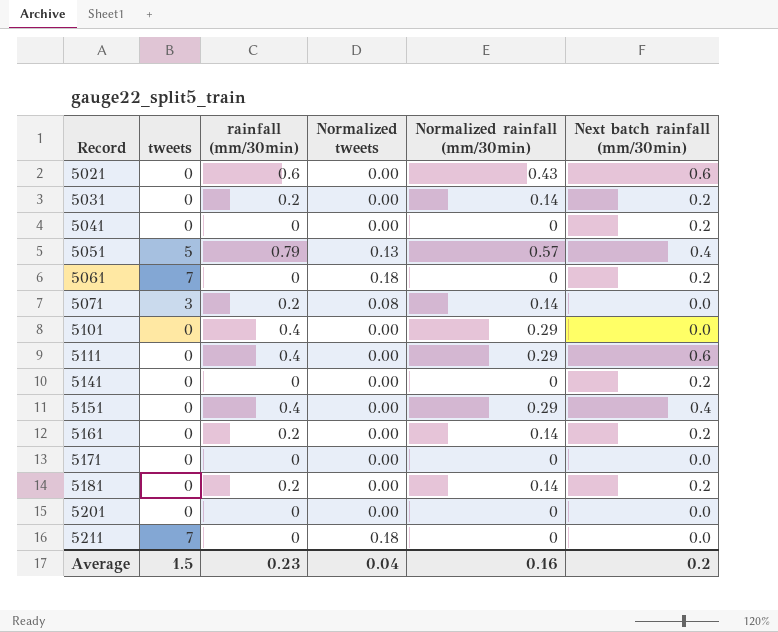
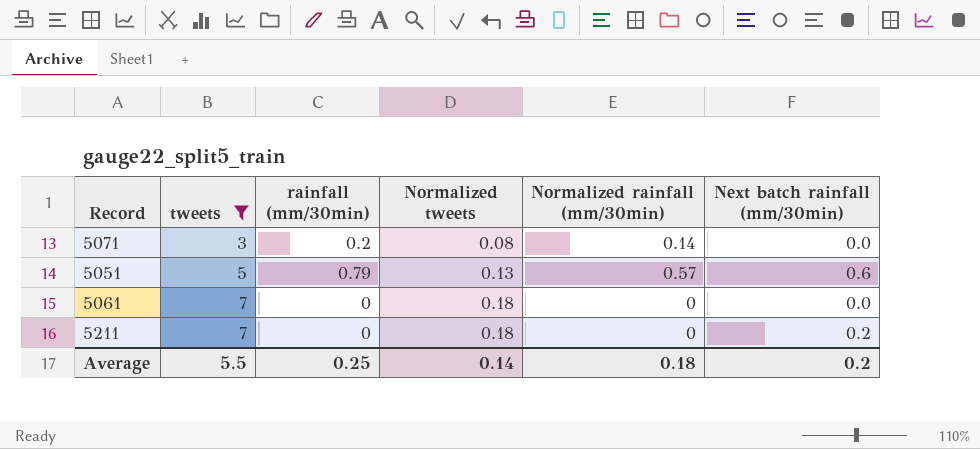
filter: none -> tweets != 0
row order: Record ascending -> tweets ascending
5051 | Next batch rainfall (mm/30min): 0.4 -> 0.6
5061 | Next batch rainfall (mm/30min): 0.2 -> 0.0
5211 | Next batch rainfall (mm/30min): 0.0 -> 0.2
Average | tweets: 1.5 -> 5.5
Average | rainfall (mm/30min): 0.23 -> 0.25
Average | Normalized tweets: 0.04 -> 0.14
Average | Normalized rainfall (mm/30min): 0.16 -> 0.18

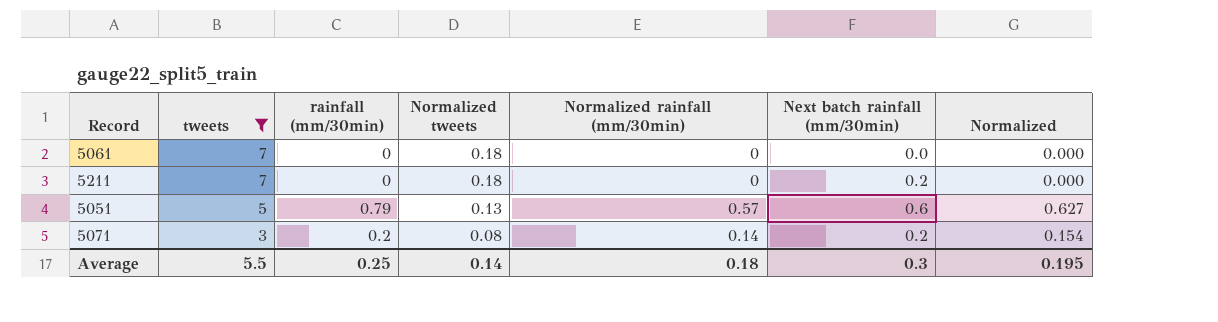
row order: tweets ascending -> tweets descending
column Normalized | formula: none -> [Normalized rainfall (mm/30min)] * 1.1
5071 | Next batch rainfall (mm/30min): 0.0 -> 0.2
Average | Next batch rainfall (mm/30min): 0.2 -> 0.3

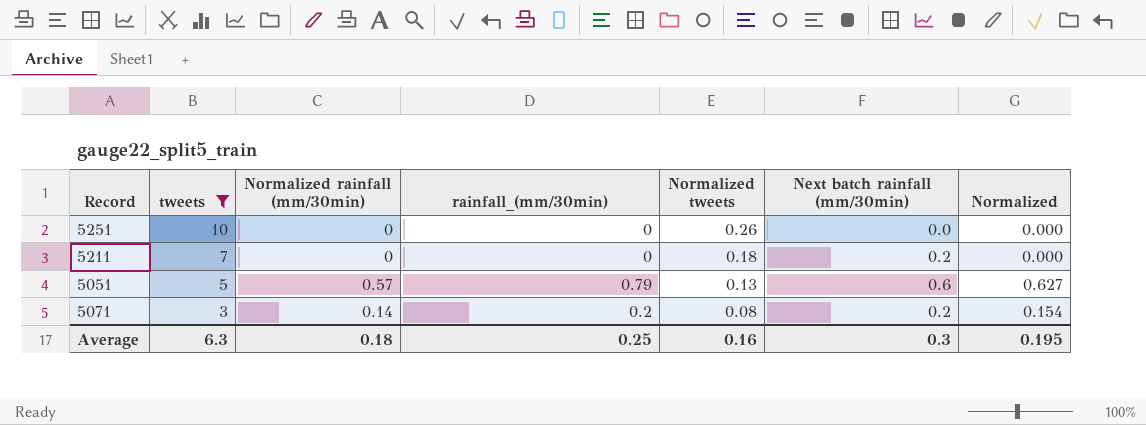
column Normalized rainfall (mm/30min) | position: 5 -> 3
column name: rainfall (mm/30min) -> rainfall_(mm/30min)
row 5061: 7 | 0 | 0.18 | 0 | 0.0 | 0.000 -> none
row 5251: none -> 10 | 0 | 0 | 0.26 | 0.0 | 0.000
Average | tweets: 5.5 -> 6.3
Average | Normalized tweets: 0.14 -> 0.16

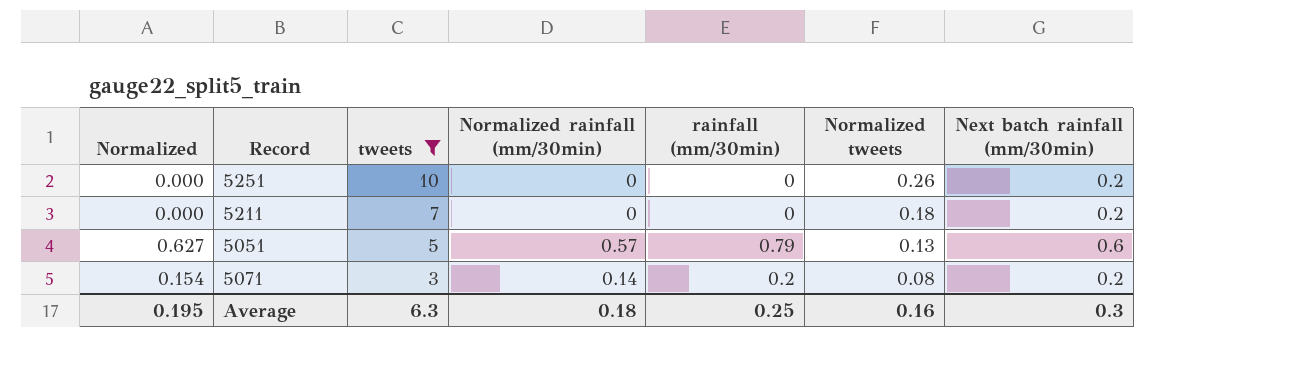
column Normalized | position: 7 -> 1
column name: rainfall_(mm/30min) -> rainfall (mm/30min)
5251 | Next batch rainfall (mm/30min): 0.0 -> 0.2

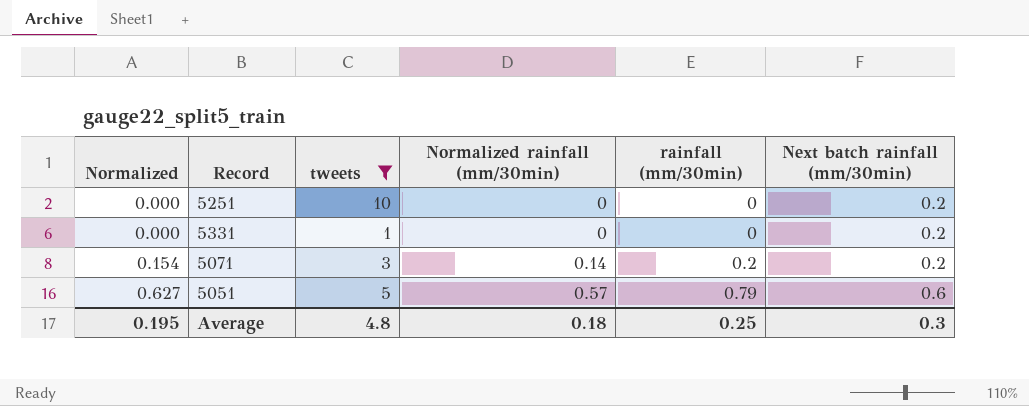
row order: tweets descending -> Normalized ascending
column Normalized tweets | position: 6 -> none
row 5211: 0.000 | 7 | 0 | 0 | 0.18 | 0.2 -> none
row 5331: none -> 0.000 | 1 | 0 | 0 | 0.2
Average | tweets: 6.3 -> 4.8

